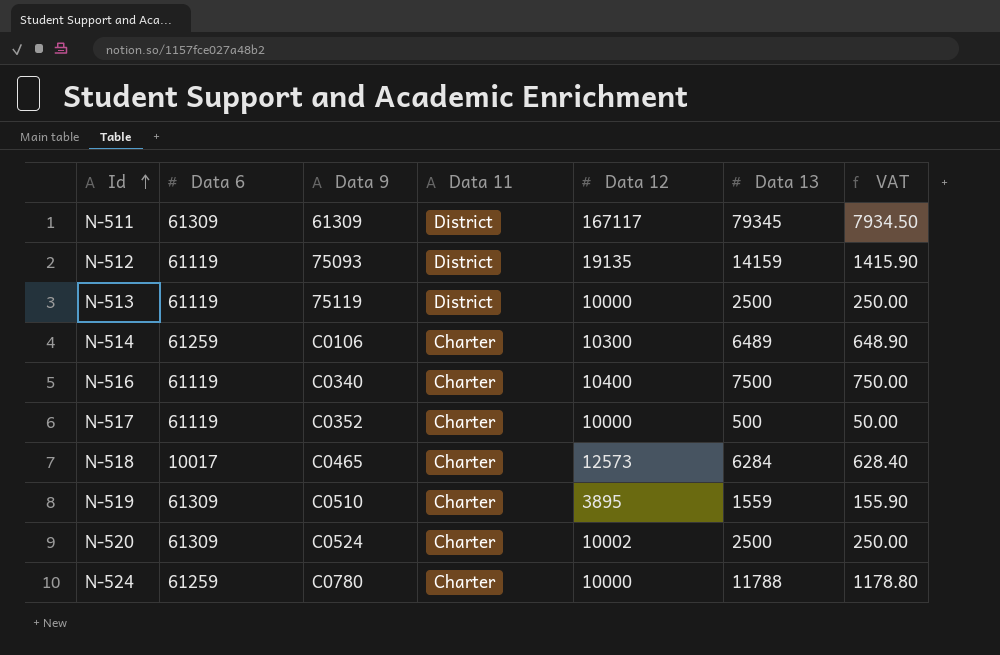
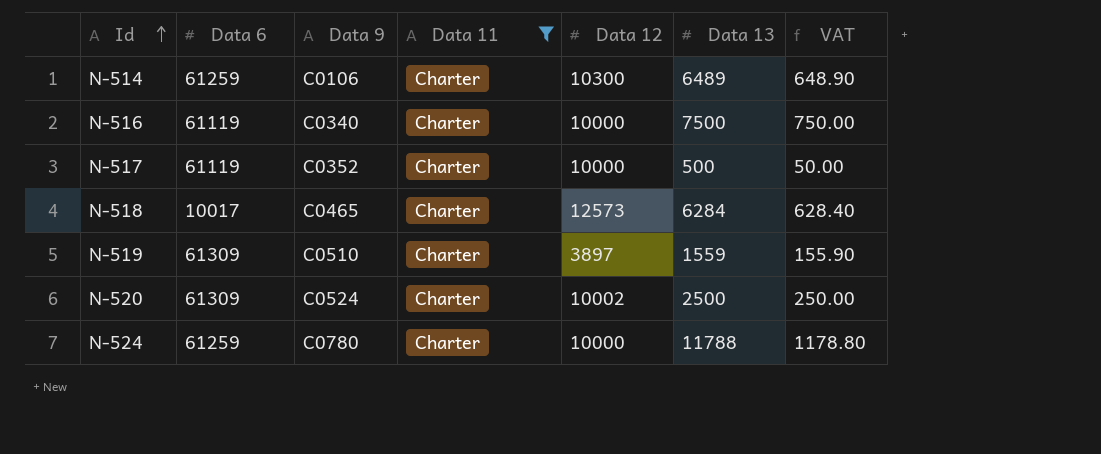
filter: none -> Data 11 = Charter
N-516 | Data 12: 10400 -> 10000
N-519 | Data 12: 3895 -> 3897

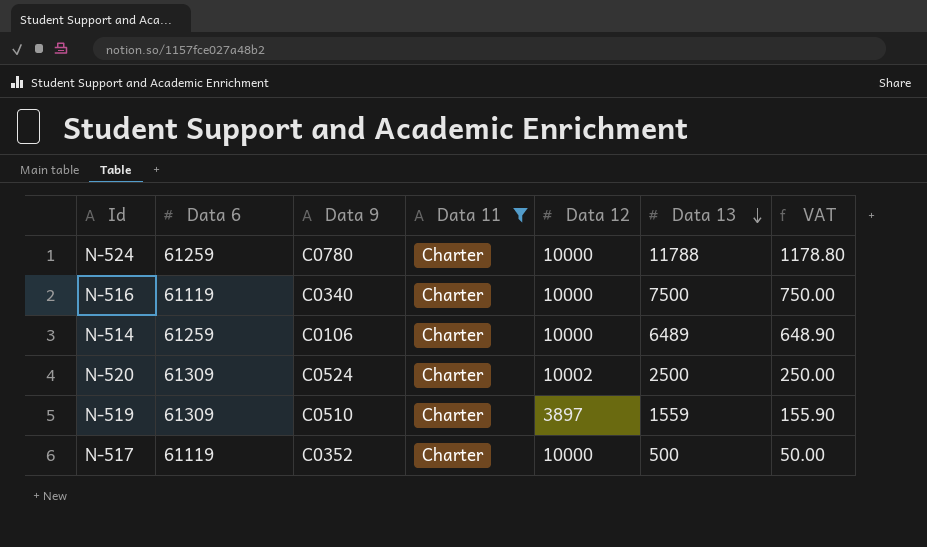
row order: Id ascending -> Data 13 descending
row N-518: 10017 | C0465 | Charter | 12573 | 6284 | 628.40 -> none
N-514 | Data 12: 10300 -> 10000

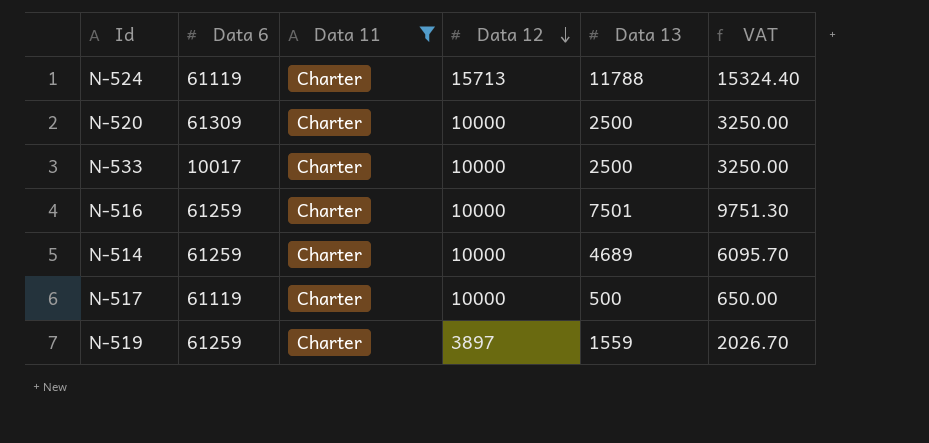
row order: Data 13 descending -> Data 12 descending
column Data 9 | position: 3 -> none
column VAT | formula: [Data 13] * 0.1 -> [Data 13] * 1.3
N-524 | Data 6: 61259 -> 61119
N-524 | Data 12: 10000 -> 15713
N-520 | Data 12: 10002 -> 10000
row N-533: none -> 10017 | Charter | 10000 | 2500 | 3250.00
N-516 | Data 6: 61119 -> 61259
N-516 | Data 13: 7500 -> 7501
N-514 | Data 13: 6489 -> 4689
N-519 | Data 6: 61309 -> 61259

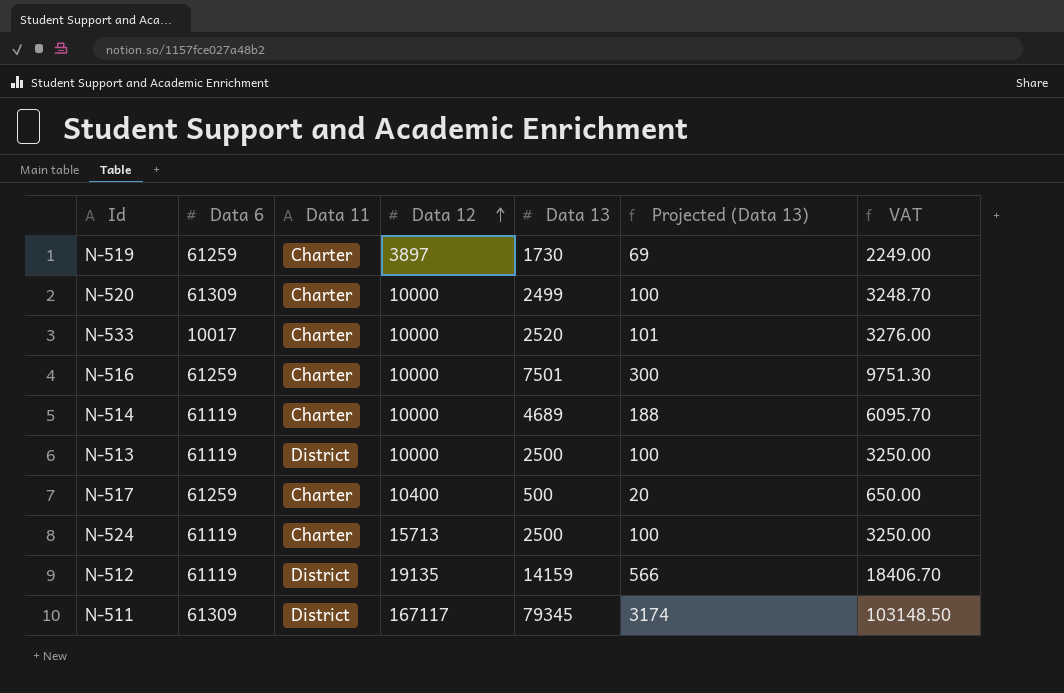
filter: Data 11 = Charter -> none
row order: Data 12 descending -> Data 12 ascending
column Projected (Data 13) | formula: none -> [Data 13] * 0.04
N-519 | Data 13: 1559 -> 1730
N-519 | VAT: 2026.70 -> 2249.00
N-520 | Data 13: 2500 -> 2499
N-520 | VAT: 3250.00 -> 3248.70
N-533 | Data 13: 2500 -> 2520
N-533 | VAT: 3250.00 -> 3276.00
N-514 | Data 6: 61259 -> 61119
N-517 | Data 6: 61119 -> 61259
N-517 | Data 12: 10000 -> 10400
N-524 | Data 13: 11788 -> 2500
N-524 | VAT: 15324.40 -> 3250.00

